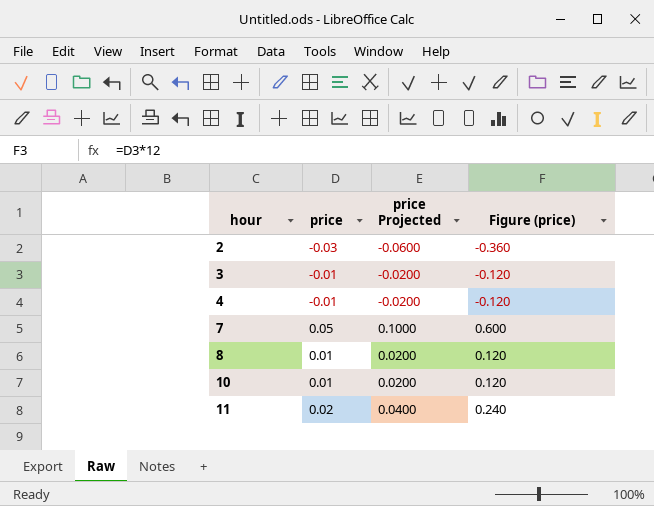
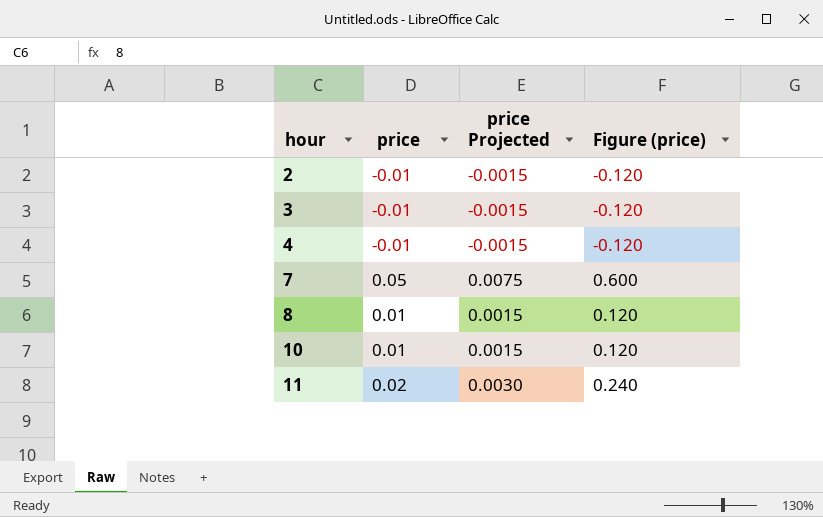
column price Projected | formula: [price] * 2 -> [price] * 0.15
2 | price: -0.03 -> -0.01
2 | Figure (price): -0.360 -> -0.120

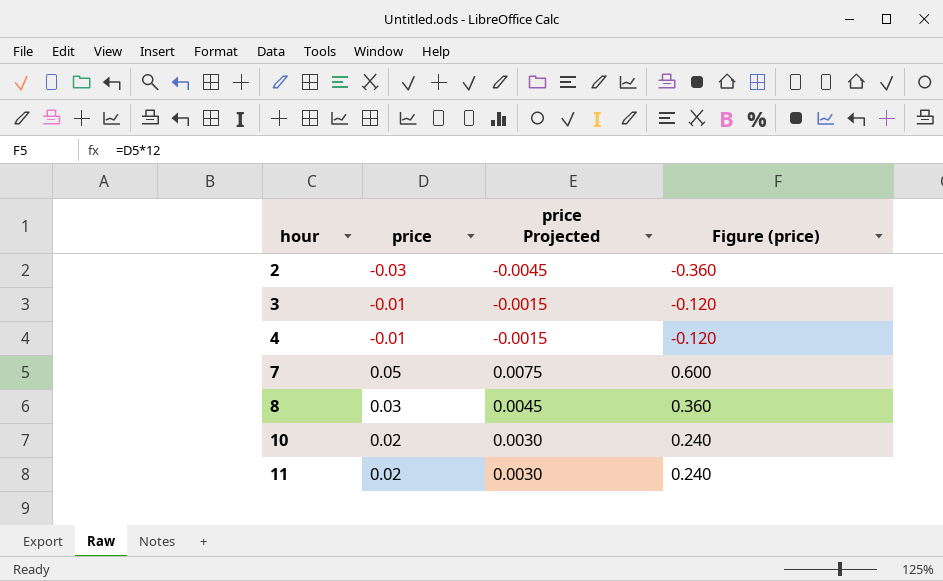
2 | price: -0.01 -> -0.03
2 | price Projected: -0.0015 -> -0.0045
2 | Figure (price): -0.120 -> -0.360
8 | price: 0.01 -> 0.03
8 | price Projected: 0.0015 -> 0.0045
8 | Figure (price): 0.120 -> 0.360
10 | price: 0.01 -> 0.02
10 | price Projected: 0.0015 -> 0.0030
10 | Figure (price): 0.120 -> 0.240

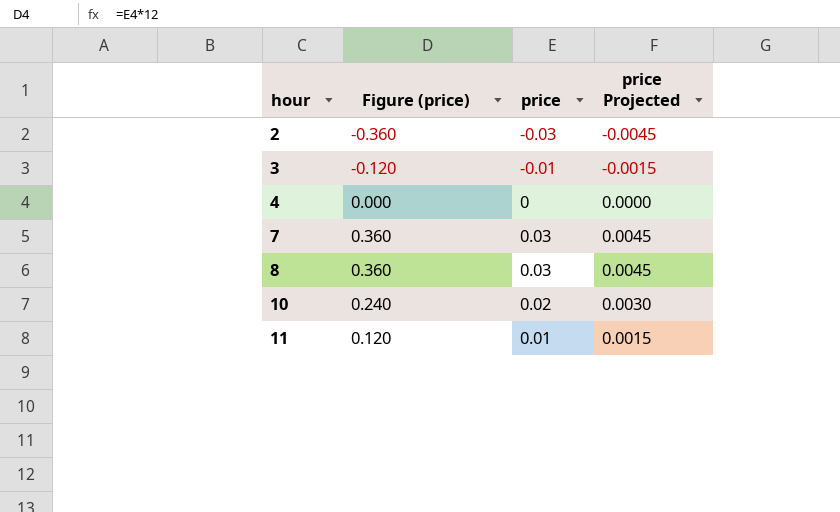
column Figure (price) | position: 4 -> 2
4 | Figure (price): -0.120 -> 0.000
4 | price: -0.01 -> 0
4 | price Projected: -0.0015 -> 0.0000
7 | Figure (price): 0.600 -> 0.360
7 | price: 0.05 -> 0.03
7 | price Projected: 0.0075 -> 0.0045
11 | Figure (price): 0.240 -> 0.120
11 | price: 0.02 -> 0.01
11 | price Projected: 0.0030 -> 0.0015

